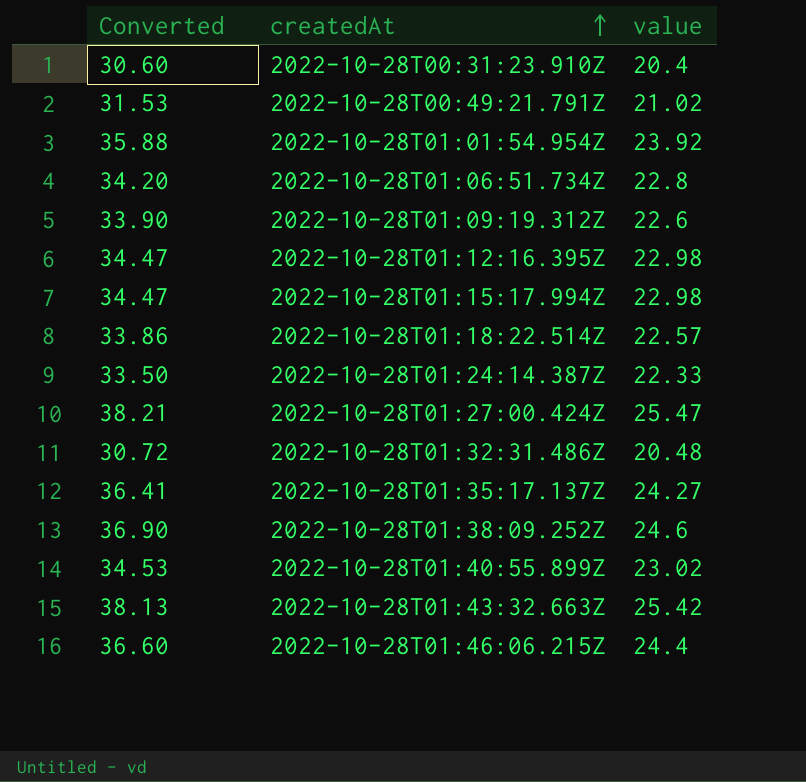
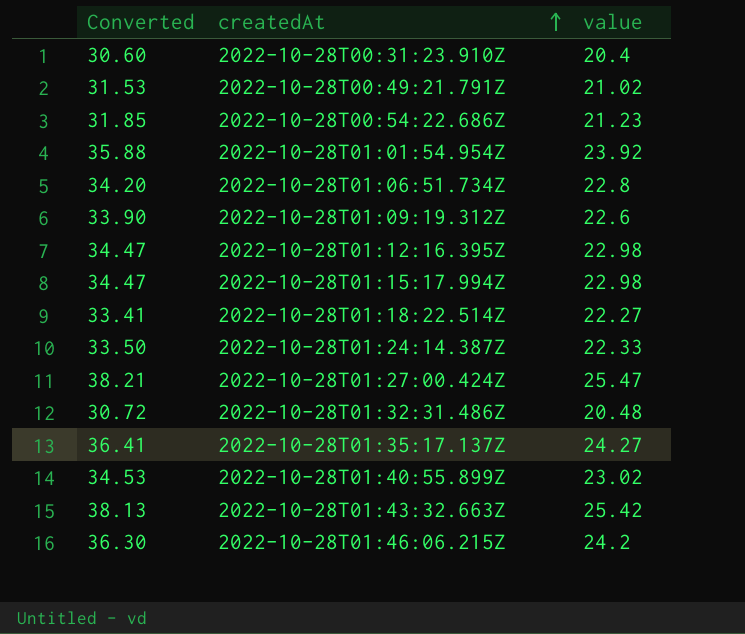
row 2022-10-28T01:38:09.252Z: 36.90 | 24.6 -> none
row 2022-10-28T00:54:22.686Z: none -> 31.85 | 21.23
2022-10-28T01:18:22.514Z | Converted: 33.86 -> 33.41
2022-10-28T01:18:22.514Z | value: 22.57 -> 22.27
2022-10-28T01:46:06.215Z | Converted: 36.60 -> 36.30
2022-10-28T01:46:06.215Z | value: 24.4 -> 24.2

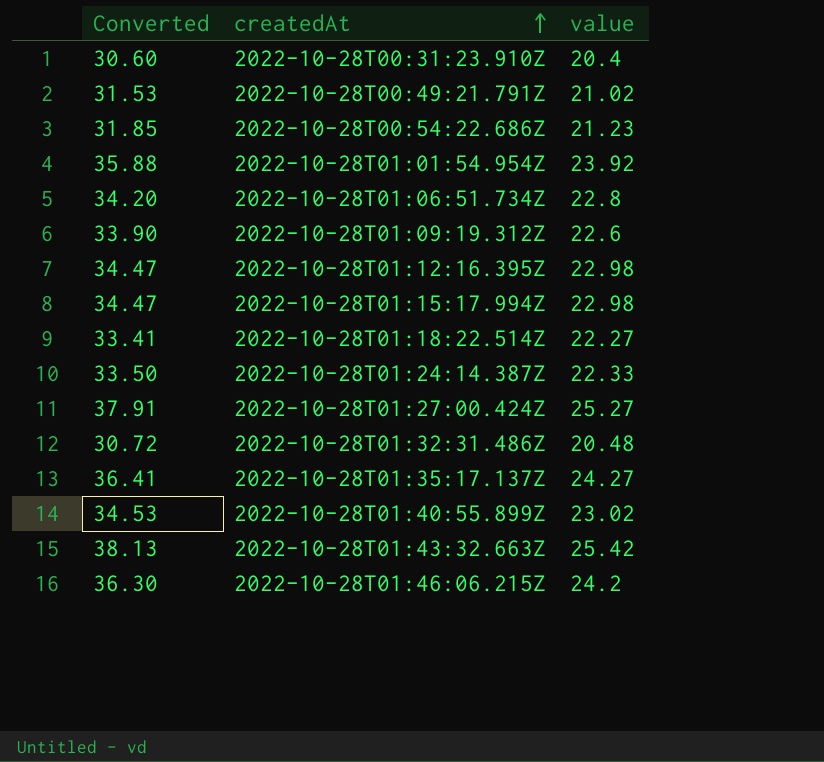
2022-10-28T01:27:00.424Z | Converted: 38.21 -> 37.91
2022-10-28T01:27:00.424Z | value: 25.47 -> 25.27

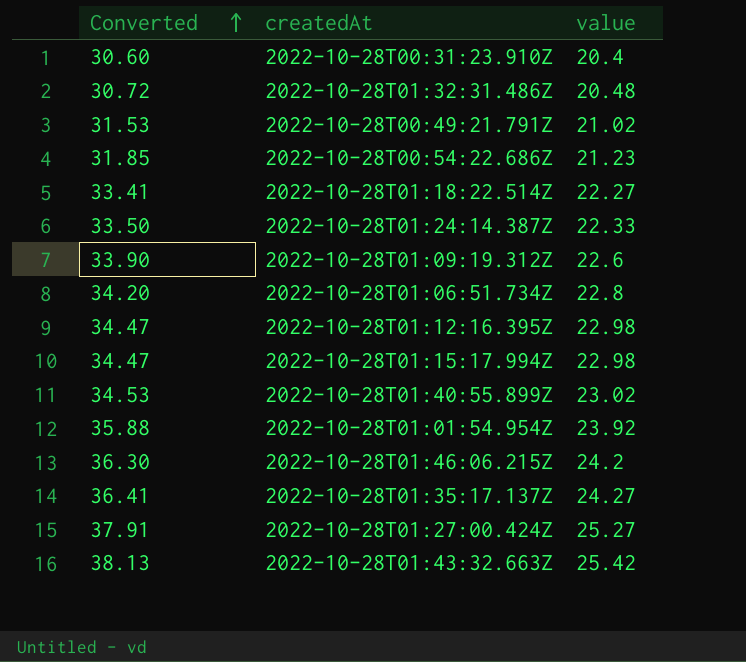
row order: createdAt ascending -> Converted ascending

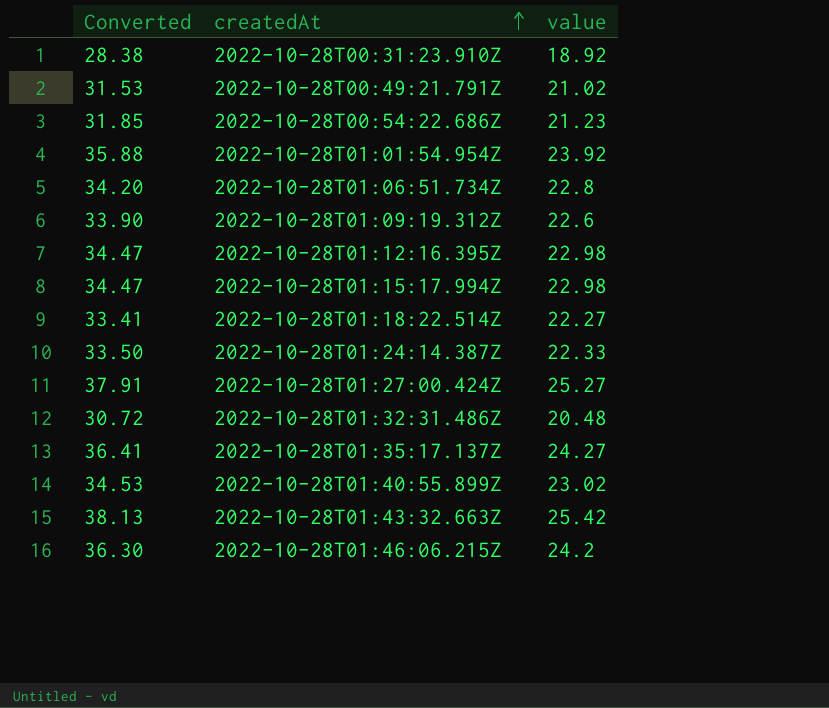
row order: Converted ascending -> createdAt ascending
2022-10-28T00:31:23.910Z | Converted: 30.60 -> 28.38
2022-10-28T00:31:23.910Z | value: 20.4 -> 18.92

